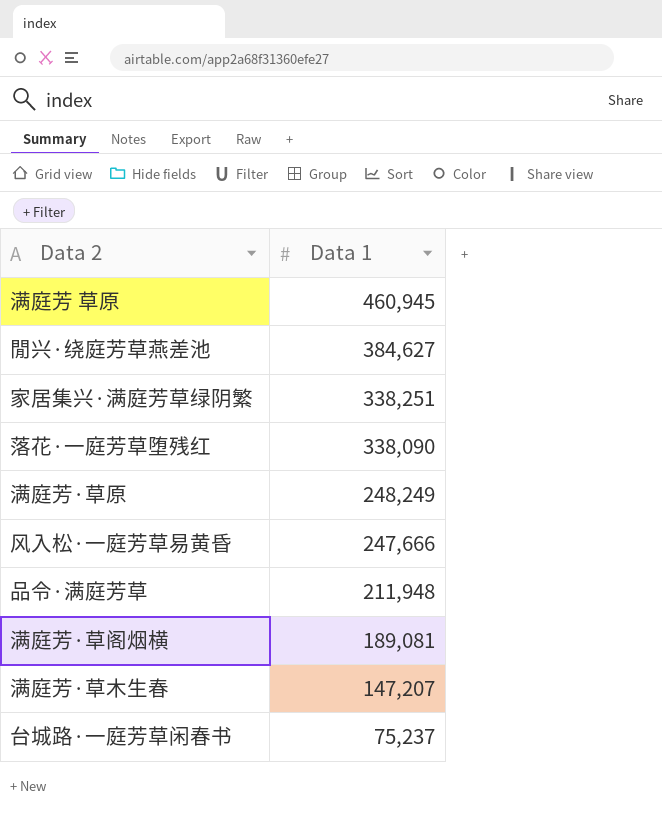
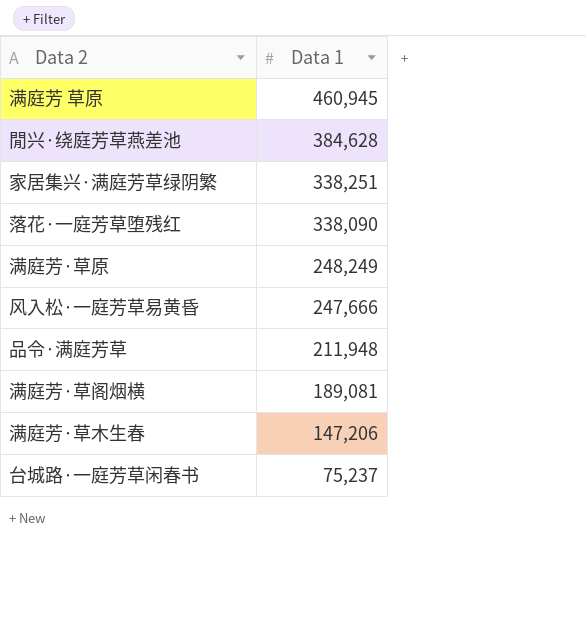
閒兴·绕庭芳草燕差池 | Data 1: 384,627 -> 384,628
满庭芳·草木生春 | Data 1: 147,207 -> 147,206

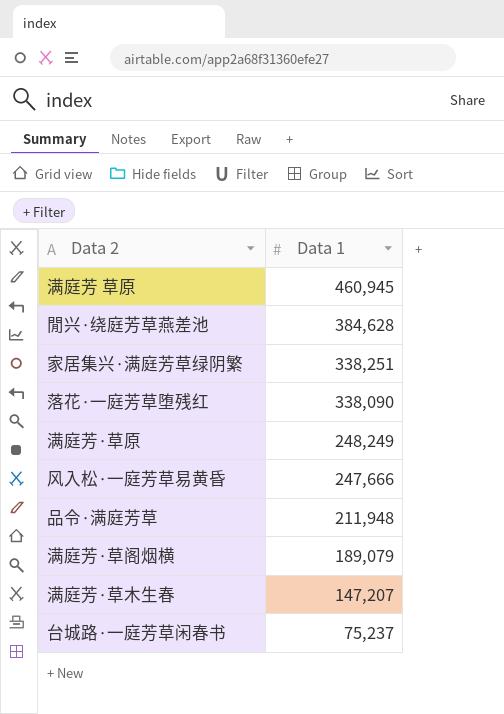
满庭芳·草阁烟横 | Data 1: 189,081 -> 189,079
满庭芳·草木生春 | Data 1: 147,206 -> 147,207

